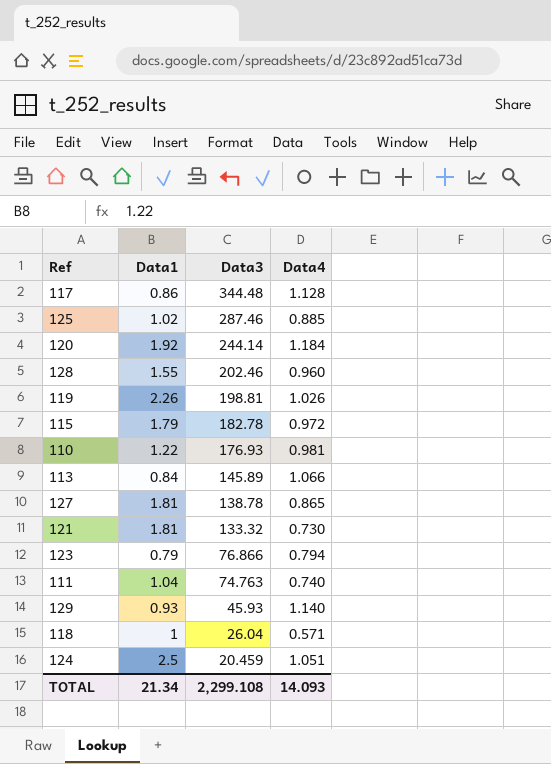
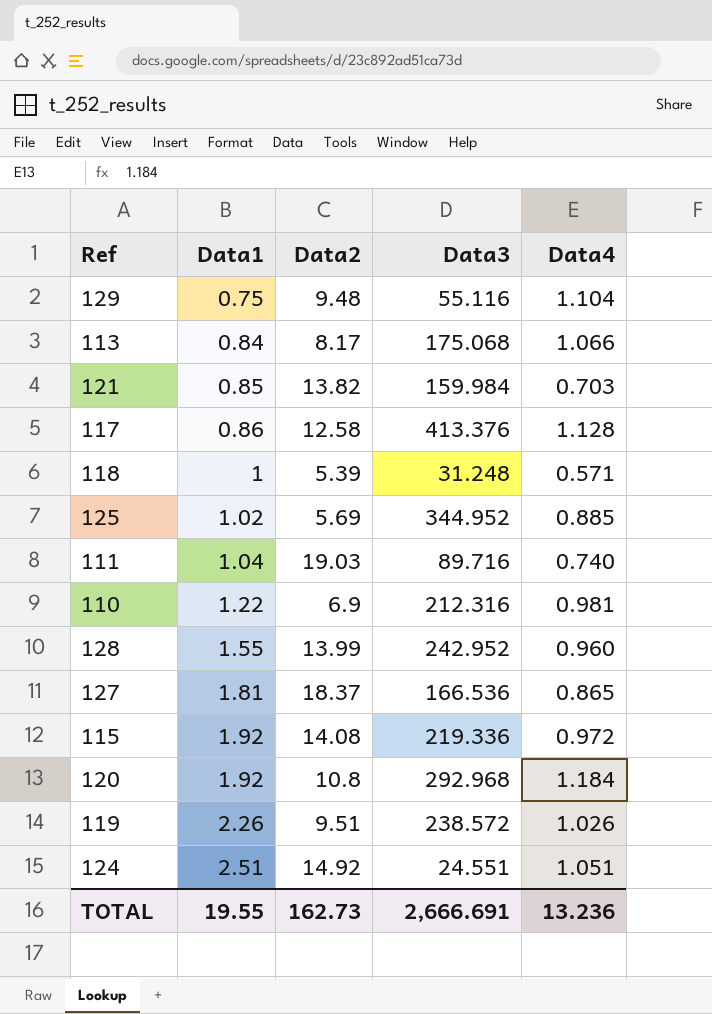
row order: Data3 descending -> Data1 ascending
column Data2 | position: none -> 3
row 123: 0.79 | 76.866 | 0.794 -> none
129 | Data1: 0.93 -> 0.75
129 | Data3: 45.93 -> 55.116
129 | Data4: 1.140 -> 1.104
113 | Data3: 145.89 -> 175.068
121 | Data1: 1.81 -> 0.85
121 | Data3: 133.32 -> 159.984
121 | Data4: 0.730 -> 0.703
117 | Data3: 344.48 -> 413.376
118 | Data3: 26.04 -> 31.248
125 | Data3: 287.46 -> 344.952
111 | Data3: 74.763 -> 89.716
110 | Data3: 176.93 -> 212.316
128 | Data3: 202.46 -> 242.952
127 | Data3: 138.78 -> 166.536
115 | Data1: 1.79 -> 1.92
115 | Data3: 182.78 -> 219.336
120 | Data3: 244.14 -> 292.968
119 | Data3: 198.81 -> 238.572
124 | Data1: 2.5 -> 2.51
124 | Data3: 20.459 -> 24.551
TOTAL | Data1: 21.34 -> 19.55
TOTAL | Data3: 2,299.108 -> 2,666.691
TOTAL | Data4: 14.093 -> 13.236

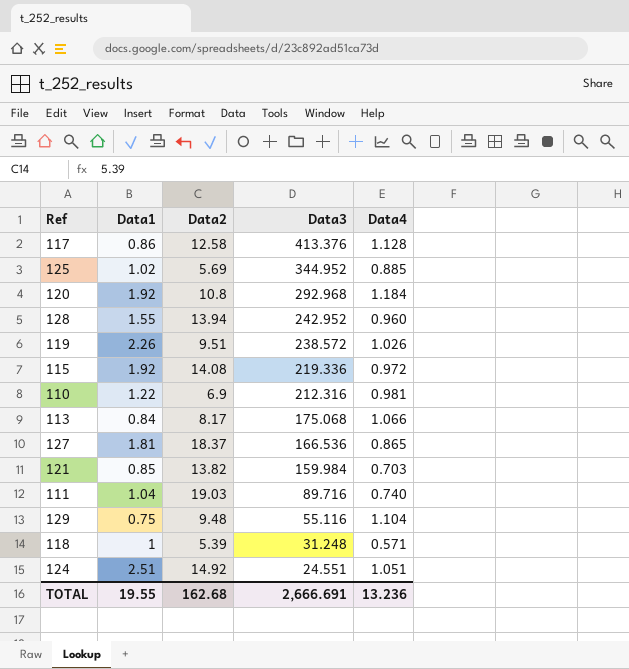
row order: Data1 ascending -> Data3 descending
128 | Data2: 13.99 -> 13.94
TOTAL | Data2: 162.73 -> 162.68

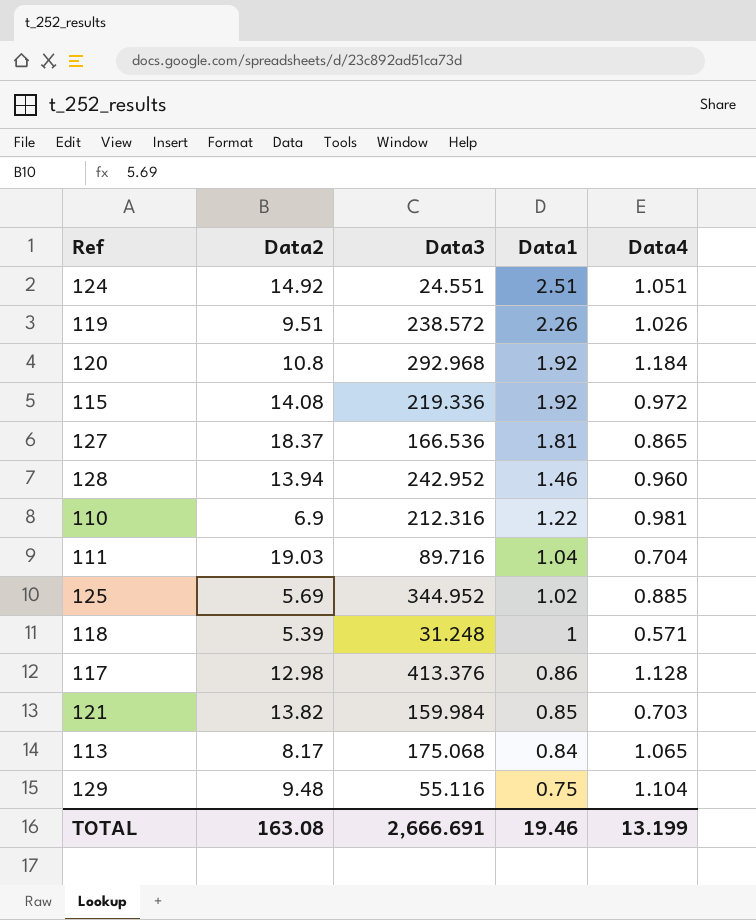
row order: Data3 descending -> Data1 descending
column Data1 | position: 2 -> 4
128 | Data1: 1.55 -> 1.46
111 | Data4: 0.740 -> 0.704
117 | Data2: 12.58 -> 12.98
113 | Data4: 1.066 -> 1.065
TOTAL | Data2: 162.68 -> 163.08
TOTAL | Data1: 19.55 -> 19.46
TOTAL | Data4: 13.236 -> 13.199

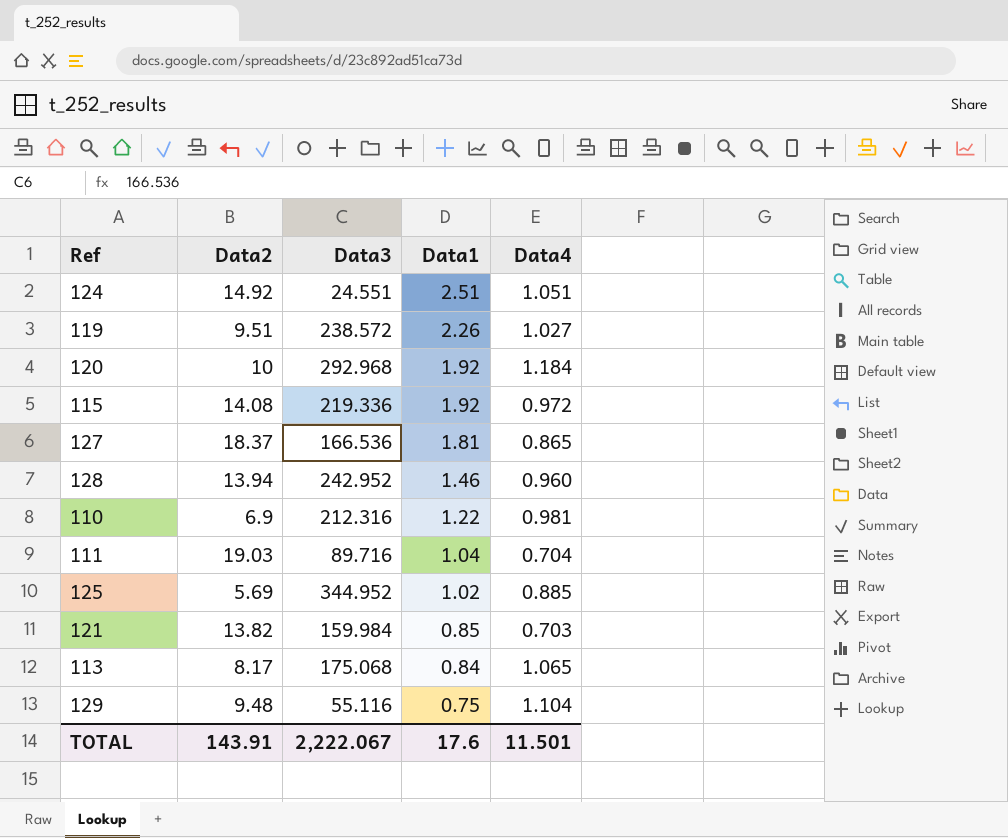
row 118: 5.39 | 31.248 | 1 | 0.571 -> none
row 117: 12.98 | 413.376 | 0.86 | 1.128 -> none
119 | Data4: 1.026 -> 1.027
120 | Data2: 10.8 -> 10
TOTAL | Data2: 163.08 -> 143.91
TOTAL | Data3: 2,666.691 -> 2,222.067
TOTAL | Data1: 19.46 -> 17.6
TOTAL | Data4: 13.199 -> 11.501

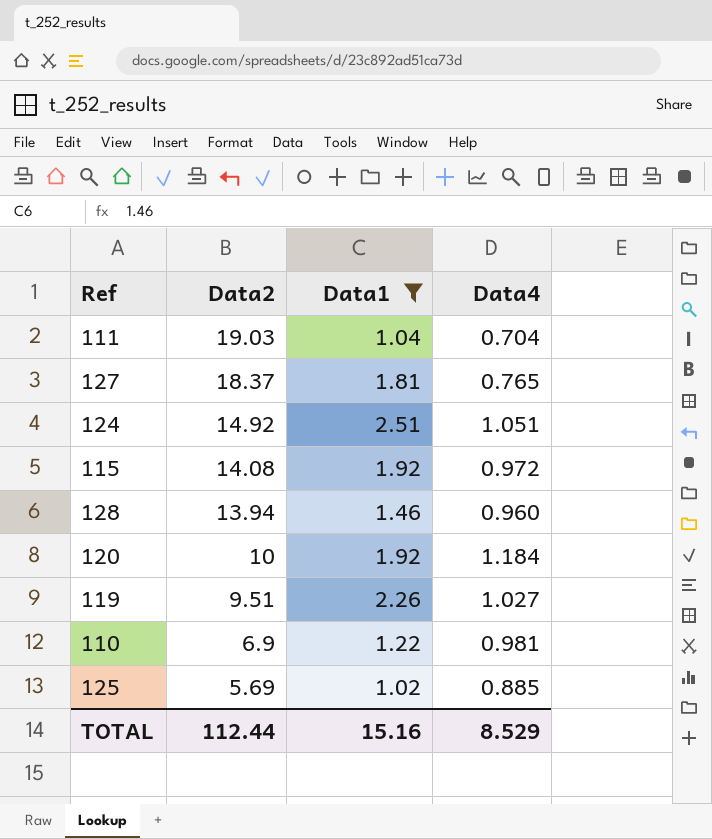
filter: none -> Data1 >= 1.02
row order: Data1 descending -> Data2 descending
column Data3 | position: 3 -> none
127 | Data4: 0.865 -> 0.765
TOTAL | Data2: 143.91 -> 112.44
TOTAL | Data1: 17.6 -> 15.16
TOTAL | Data4: 11.501 -> 8.529

